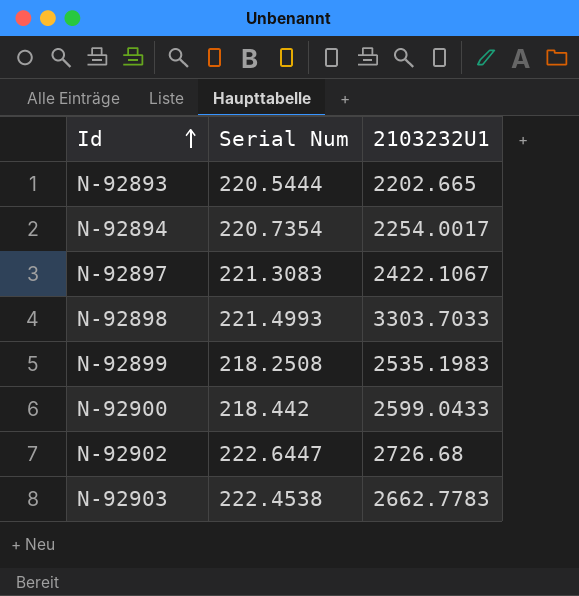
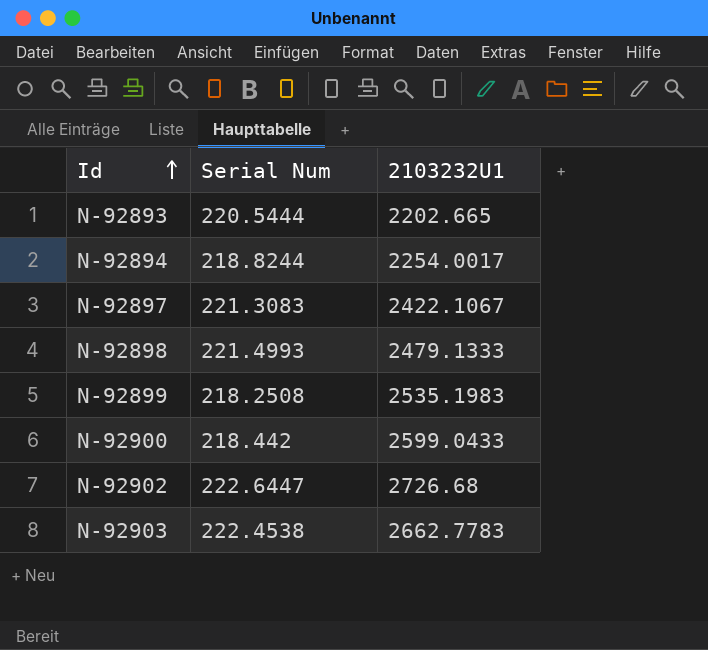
N-92894 | Serial Num: 220.7354 -> 218.8244
N-92898 | 2103232U1: 3303.7033 -> 2479.1333

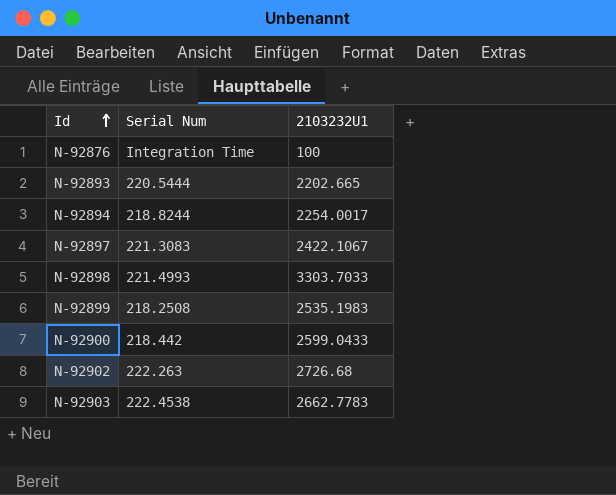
row N-92876: none -> Integration Time | 100
N-92898 | 2103232U1: 2479.1333 -> 3303.7033
N-92902 | Serial Num: 222.6447 -> 222.263

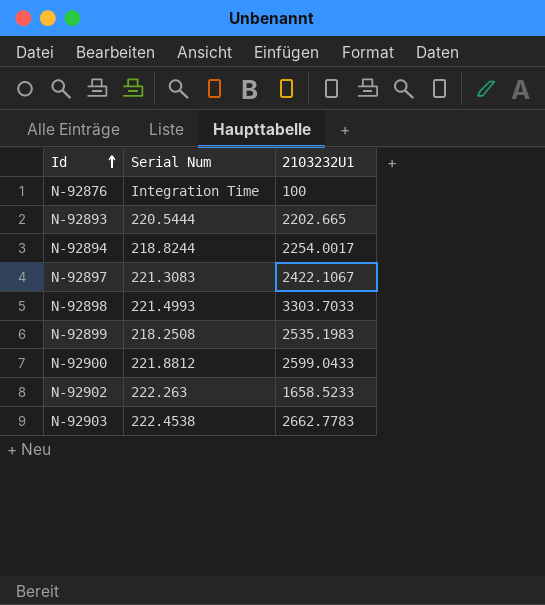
N-92900 | Serial Num: 218.442 -> 221.8812
N-92902 | 2103232U1: 2726.68 -> 1658.5233

